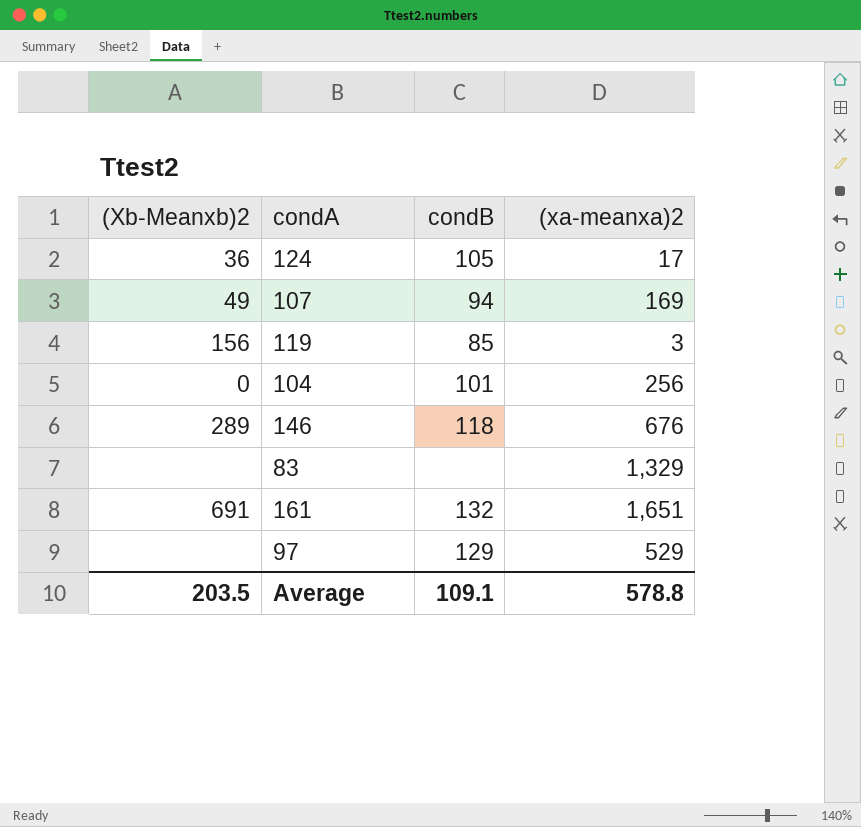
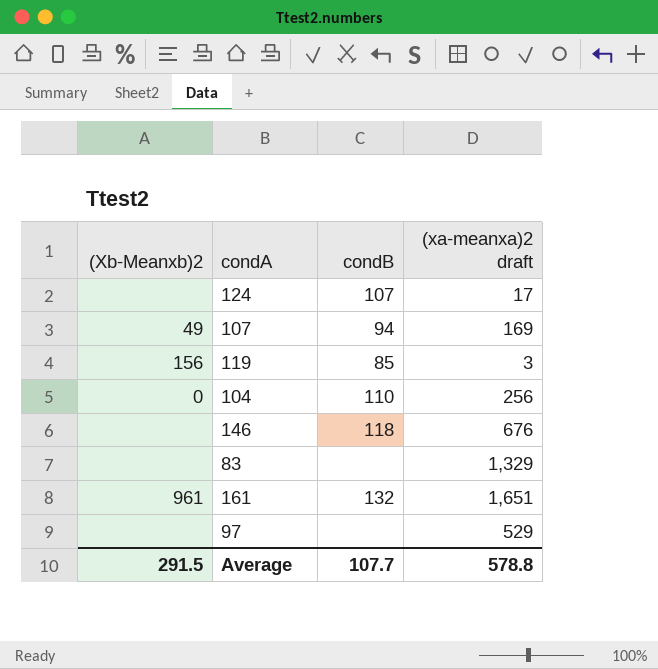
column name: (xa-meanxa)2 -> (xa-meanxa)2 draft
124 | (Xb-Meanxb)2: 36 -> none
124 | condB: 105 -> 107
104 | condB: 101 -> 110
146 | (Xb-Meanxb)2: 289 -> none
161 | (Xb-Meanxb)2: 691 -> 961
97 | condB: 129 -> none
Average | (Xb-Meanxb)2: 203.5 -> 291.5
Average | condB: 109.1 -> 107.7

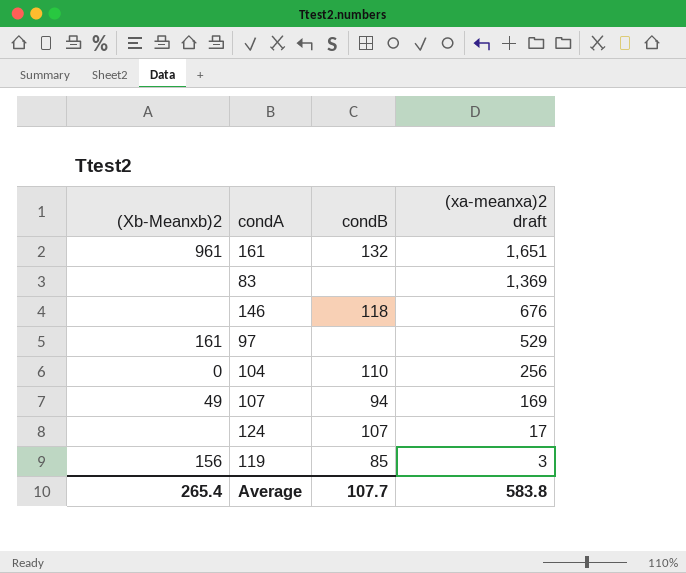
row order: none -> (xa-meanxa)2 draft descending
83 | (xa-meanxa)2 draft: 1,329 -> 1,369
97 | (Xb-Meanxb)2: none -> 161
Average | (Xb-Meanxb)2: 291.5 -> 265.4
Average | (xa-meanxa)2 draft: 578.8 -> 583.8

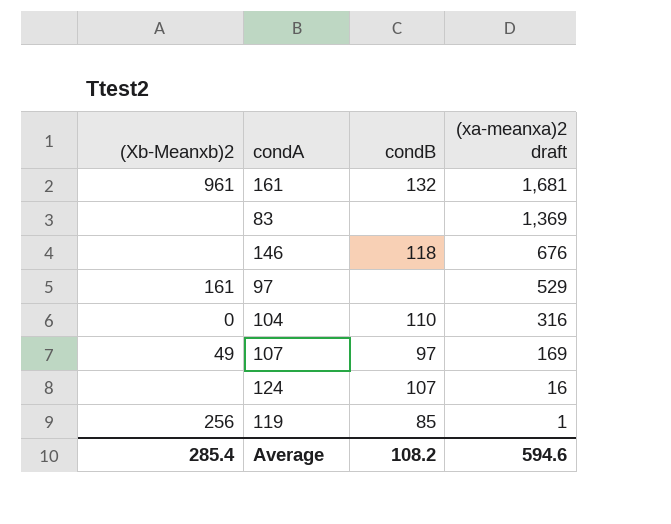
161 | (xa-meanxa)2 draft: 1,651 -> 1,681
104 | (xa-meanxa)2 draft: 256 -> 316
107 | condB: 94 -> 97
124 | (xa-meanxa)2 draft: 17 -> 16
119 | (Xb-Meanxb)2: 156 -> 256
119 | (xa-meanxa)2 draft: 3 -> 1
Average | (Xb-Meanxb)2: 265.4 -> 285.4
Average | condB: 107.7 -> 108.2
Average | (xa-meanxa)2 draft: 583.8 -> 594.6

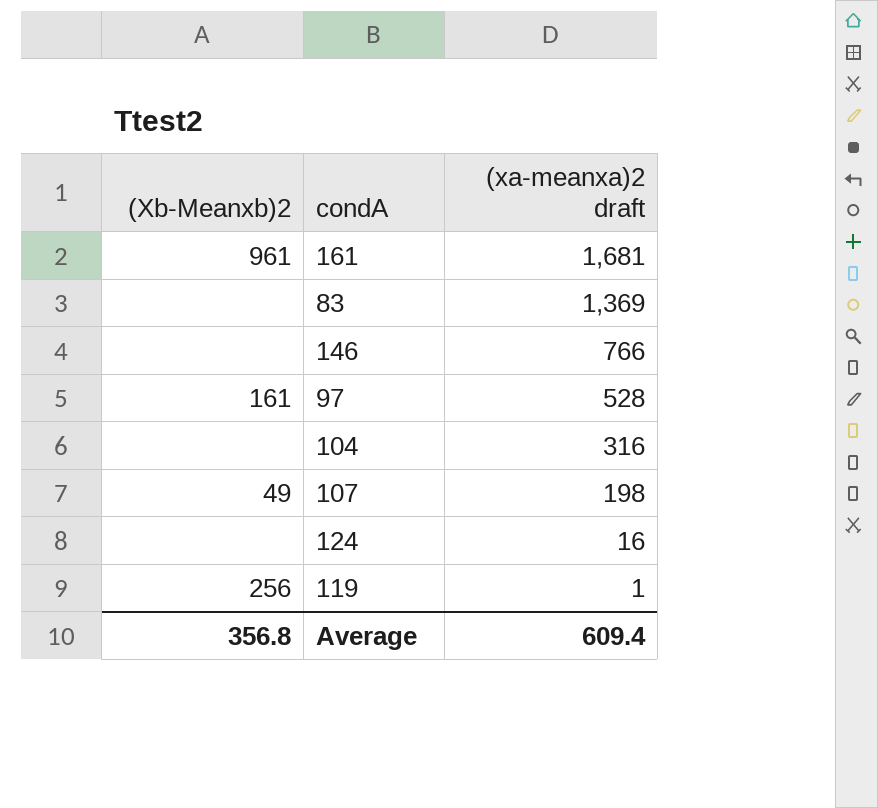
column condB | position: 3 -> none
146 | (xa-meanxa)2 draft: 676 -> 766
97 | (xa-meanxa)2 draft: 529 -> 528
104 | (Xb-Meanxb)2: 0 -> none
107 | (xa-meanxa)2 draft: 169 -> 198
Average | (Xb-Meanxb)2: 285.4 -> 356.8
Average | (xa-meanxa)2 draft: 594.6 -> 609.4

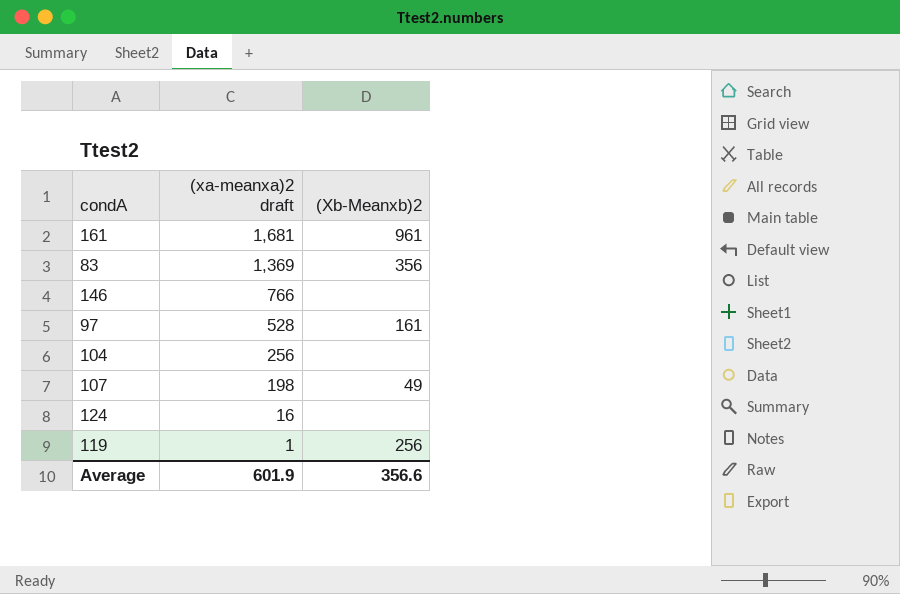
column (Xb-Meanxb)2 | position: 1 -> 3
83 | (Xb-Meanxb)2: none -> 356
104 | (xa-meanxa)2 draft: 316 -> 256
Average | (xa-meanxa)2 draft: 609.4 -> 601.9
Average | (Xb-Meanxb)2: 356.8 -> 356.6

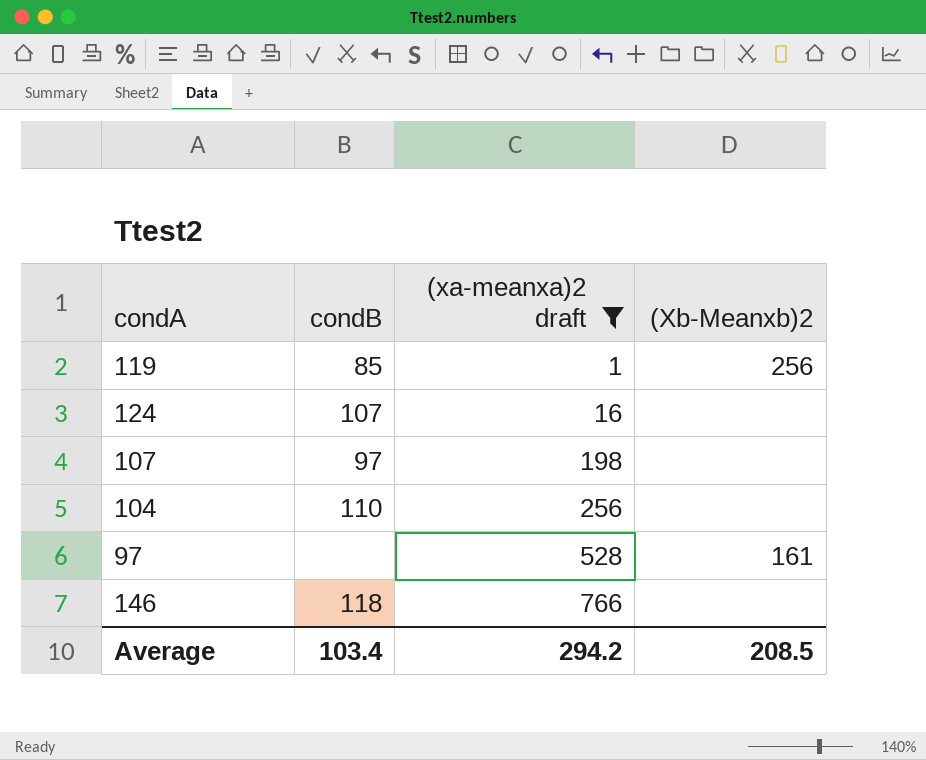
filter: none -> (xa-meanxa)2 draft <= 766
row order: (xa-meanxa)2 draft descending -> (xa-meanxa)2 draft ascending
column condB | position: none -> 2
107 | (Xb-Meanxb)2: 49 -> none
Average | (xa-meanxa)2 draft: 601.9 -> 294.2
Average | (Xb-Meanxb)2: 356.6 -> 208.5

